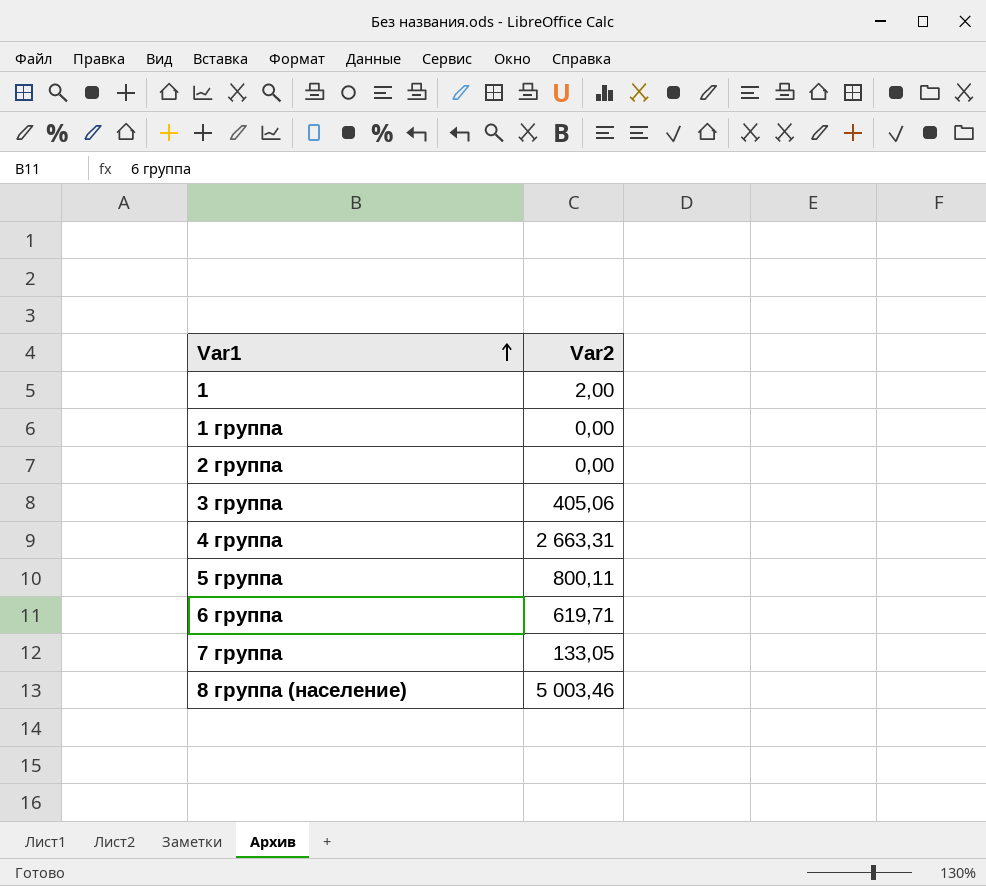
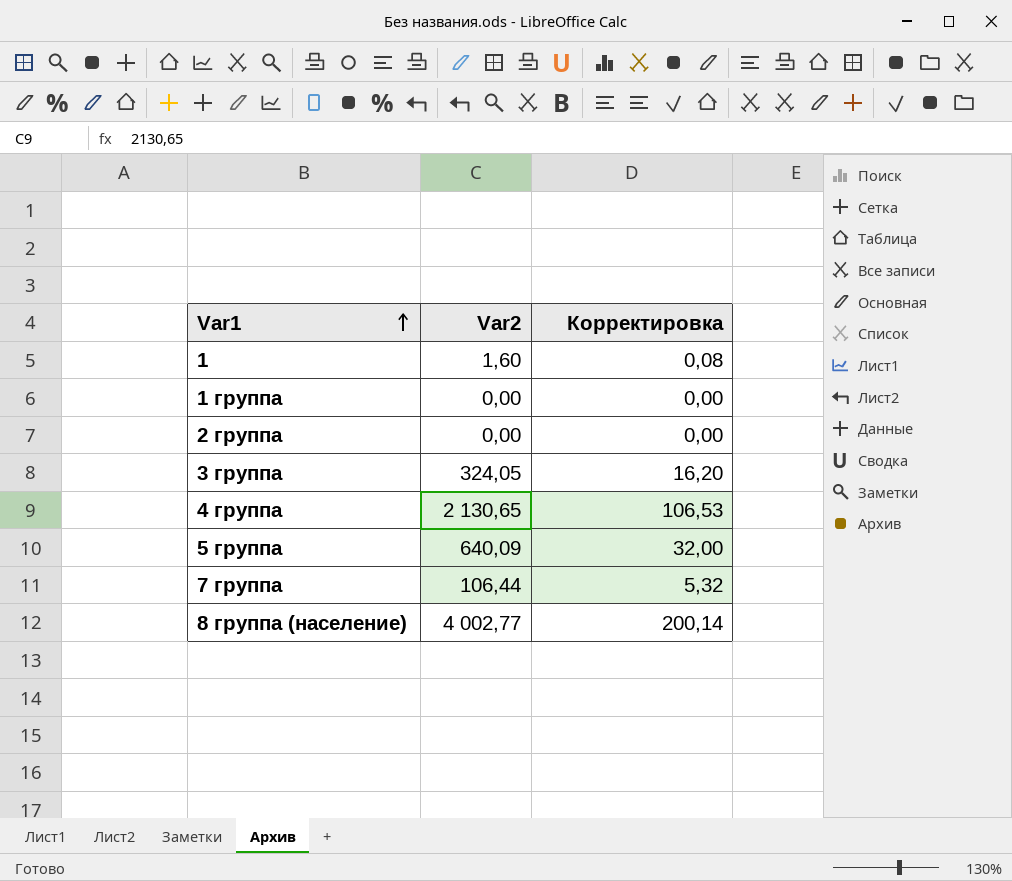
column Корректировка | formula: none -> [Var2] * 0,05
row 6 группа: 619,71 -> none
1 | Var2: 2,00 -> 1,60
3 группа | Var2: 405,06 -> 324,05
4 группа | Var2: 2 663,31 -> 2 130,65
5 группа | Var2: 800,11 -> 640,09
7 группа | Var2: 133,05 -> 106,44
8 группа (население) | Var2: 5 003,46 -> 4 002,77

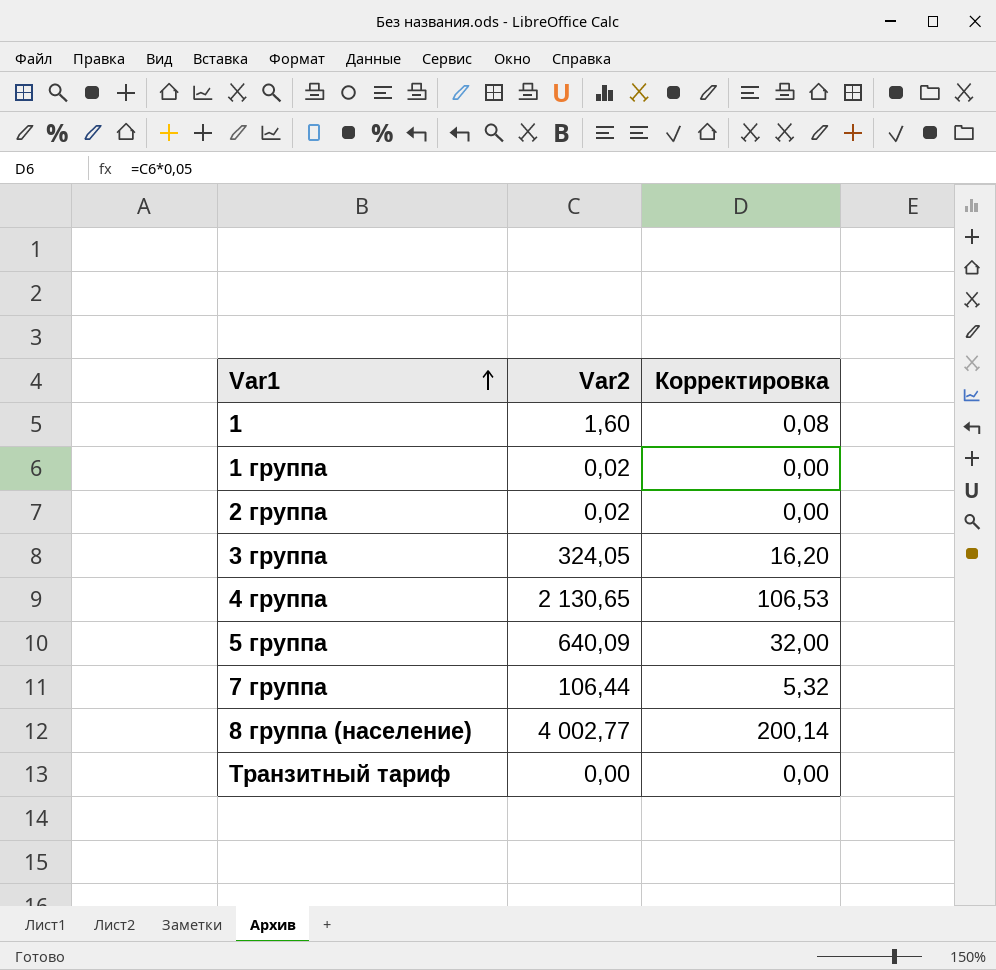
1 группа | Var2: 0,00 -> 0,02
2 группа | Var2: 0,00 -> 0,02
row Транзитный тариф: none -> 0,00 | 0,00

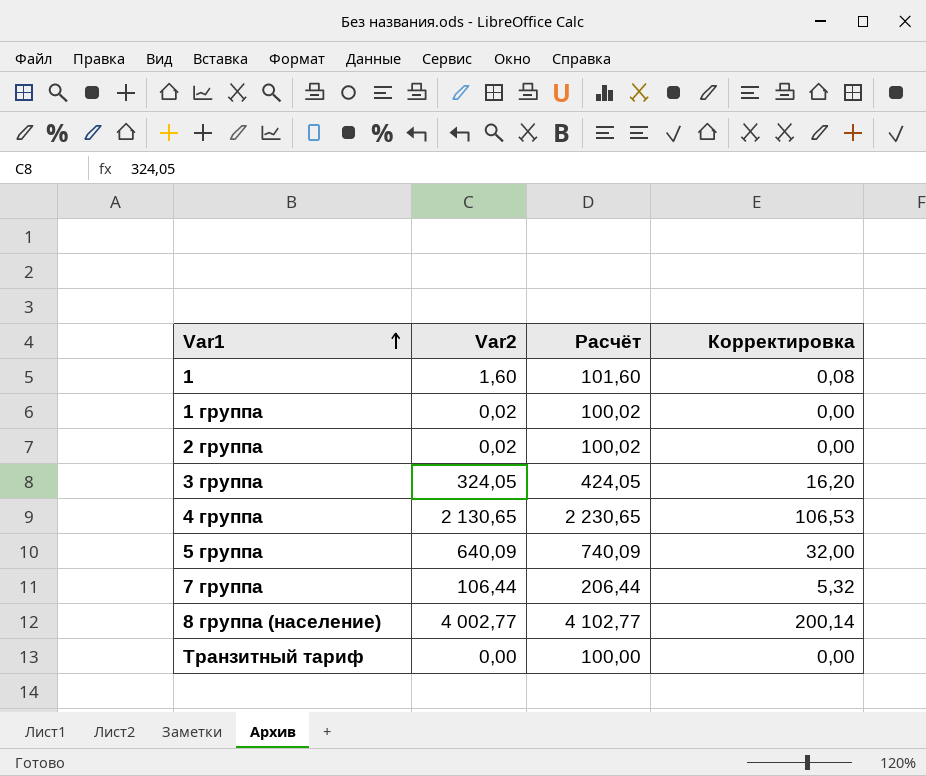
column Расчёт | formula: none -> [Var2] + 100

